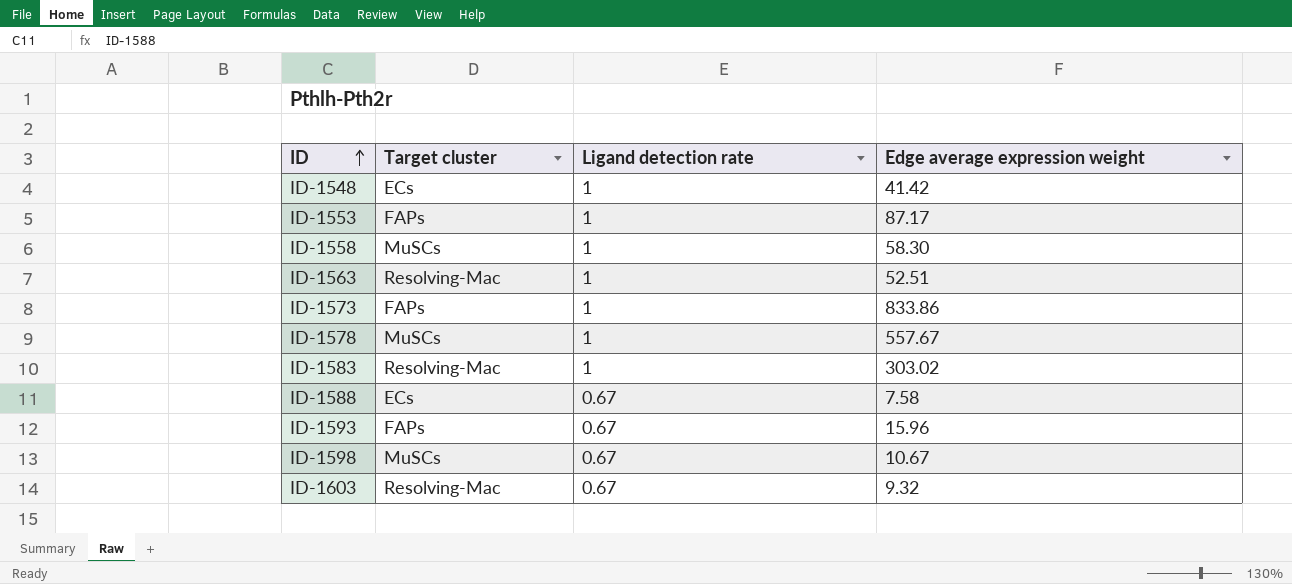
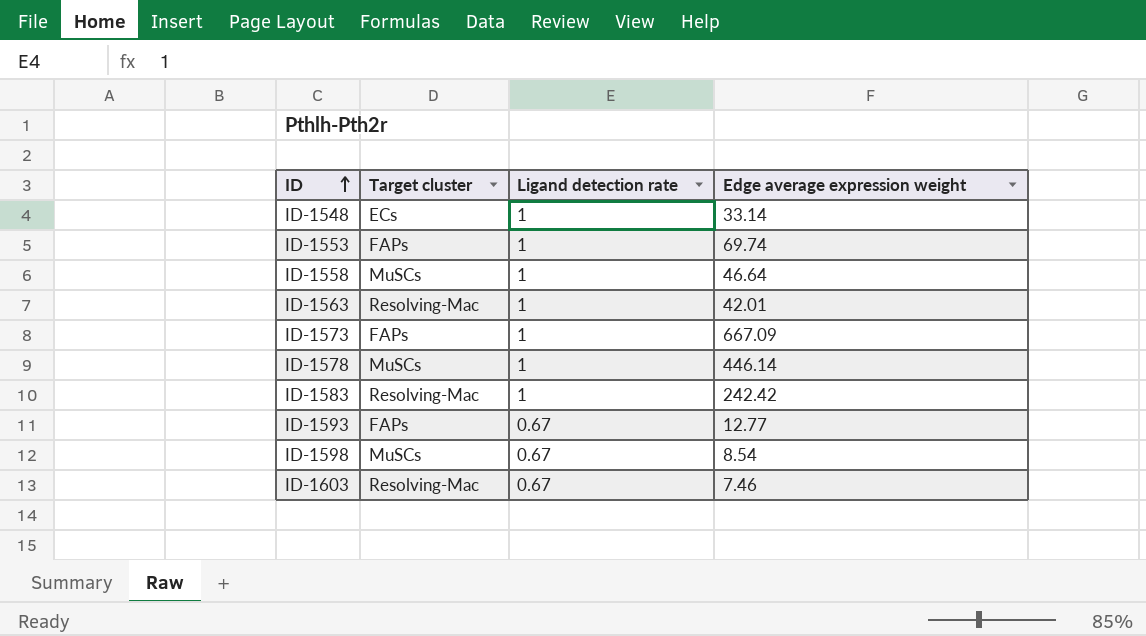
row ID-1588: ECs | 0.67 | 7.58 -> none
ID-1548 | Edge average expression weight: 41.42 -> 33.14
ID-1553 | Edge average expression weight: 87.17 -> 69.74
ID-1558 | Edge average expression weight: 58.30 -> 46.64
ID-1563 | Edge average expression weight: 52.51 -> 42.01
ID-1573 | Edge average expression weight: 833.86 -> 667.09
ID-1578 | Edge average expression weight: 557.67 -> 446.14
ID-1583 | Edge average expression weight: 303.02 -> 242.42
ID-1593 | Edge average expression weight: 15.96 -> 12.77
ID-1598 | Edge average expression weight: 10.67 -> 8.54
ID-1603 | Edge average expression weight: 9.32 -> 7.46

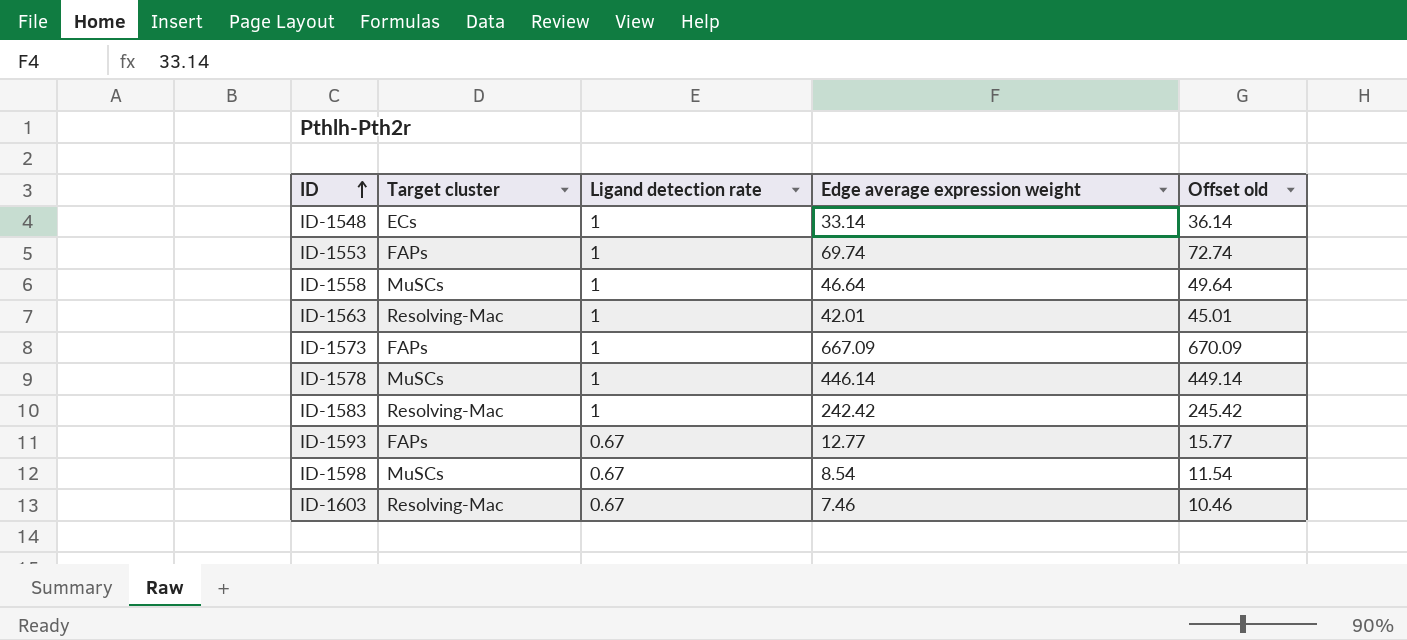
column Offset old | formula: none -> [Edge average expression weight] + 3

